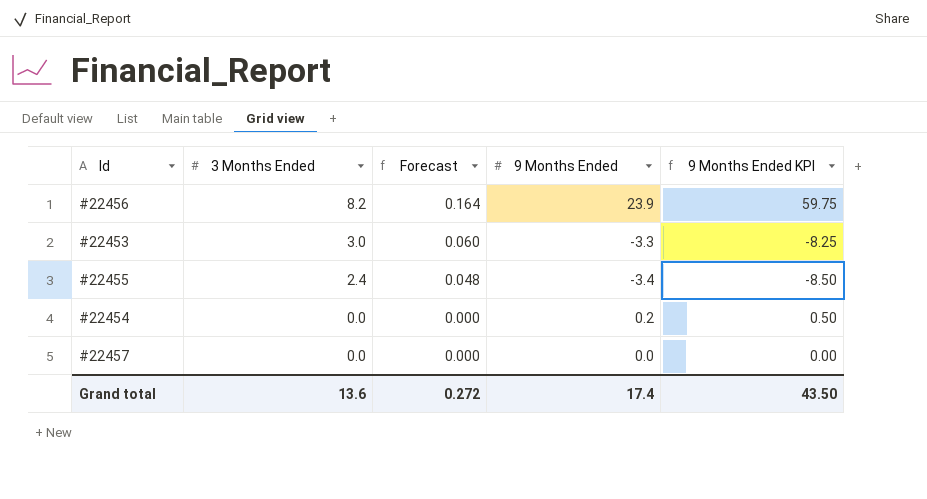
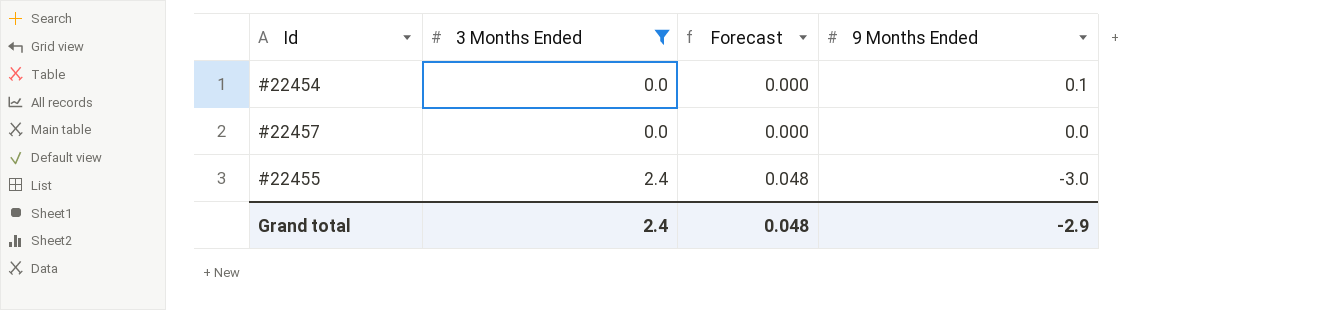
filter: none -> 3 Months Ended <= 2.4
row order: 3 Months Ended descending -> 3 Months Ended ascending
column 9 Months Ended KPI | formula: [9 Months Ended] * 2.5 -> none
#22454 | 9 Months Ended: 0.2 -> 0.1
#22455 | 9 Months Ended: -3.4 -> -3.0
Grand total | 3 Months Ended: 13.6 -> 2.4
Grand total | Forecast: 0.272 -> 0.048
Grand total | 9 Months Ended: 17.4 -> -2.9

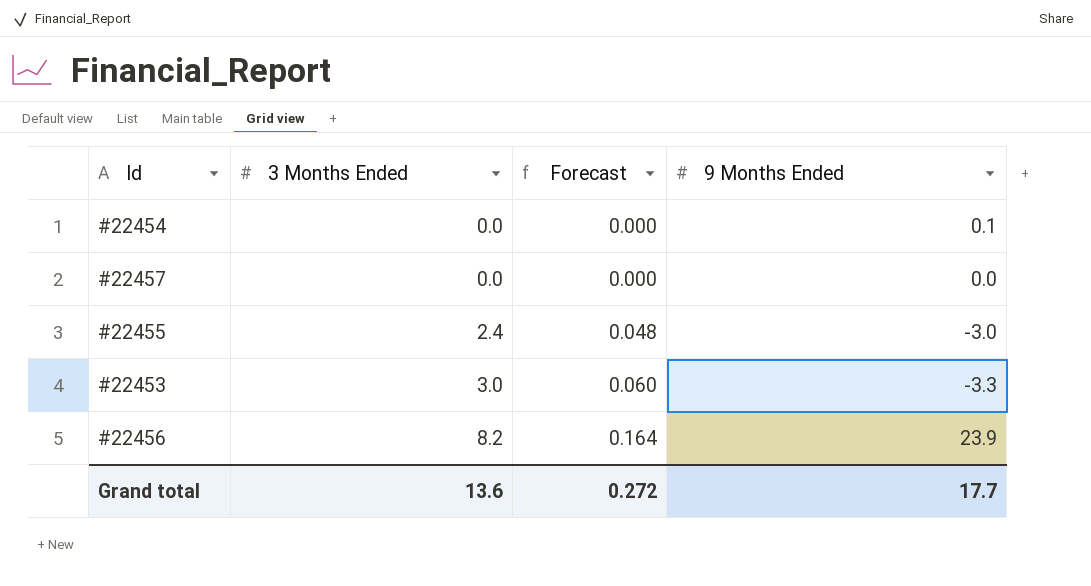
filter: 3 Months Ended <= 2.4 -> none
Grand total | 3 Months Ended: 2.4 -> 13.6
Grand total | Forecast: 0.048 -> 0.272
Grand total | 9 Months Ended: -2.9 -> 17.7

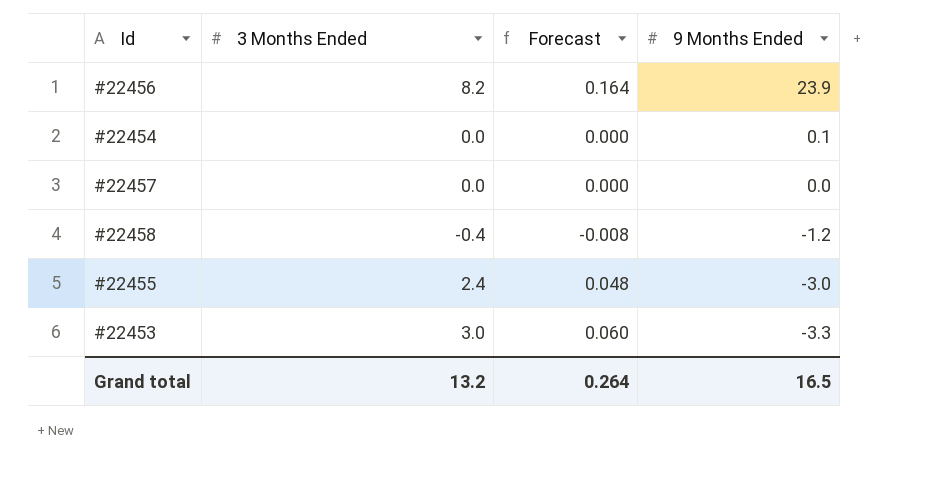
row order: 3 Months Ended ascending -> 9 Months Ended descending
row #22458: none -> -0.4 | -0.008 | -1.2
Grand total | 3 Months Ended: 13.6 -> 13.2
Grand total | Forecast: 0.272 -> 0.264
Grand total | 9 Months Ended: 17.7 -> 16.5

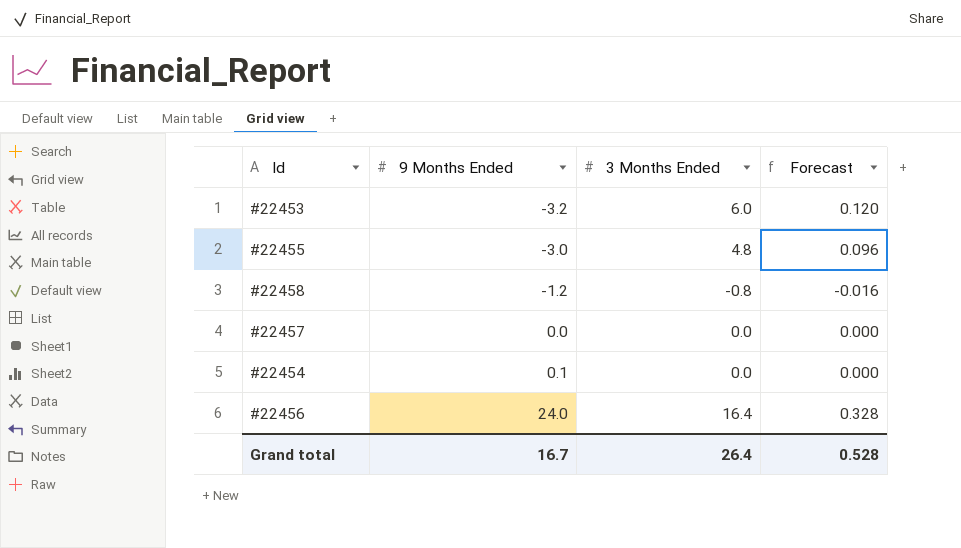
row order: 9 Months Ended descending -> 9 Months Ended ascending
column 9 Months Ended | position: 4 -> 2
#22453 | 9 Months Ended: -3.3 -> -3.2
#22453 | 3 Months Ended: 3.0 -> 6.0
#22453 | Forecast: 0.060 -> 0.120
#22455 | 3 Months Ended: 2.4 -> 4.8
#22455 | Forecast: 0.048 -> 0.096
#22458 | 3 Months Ended: -0.4 -> -0.8
#22458 | Forecast: -0.008 -> -0.016
#22456 | 9 Months Ended: 23.9 -> 24.0
#22456 | 3 Months Ended: 8.2 -> 16.4
#22456 | Forecast: 0.164 -> 0.328
Grand total | 9 Months Ended: 16.5 -> 16.7
Grand total | 3 Months Ended: 13.2 -> 26.4
Grand total | Forecast: 0.264 -> 0.528

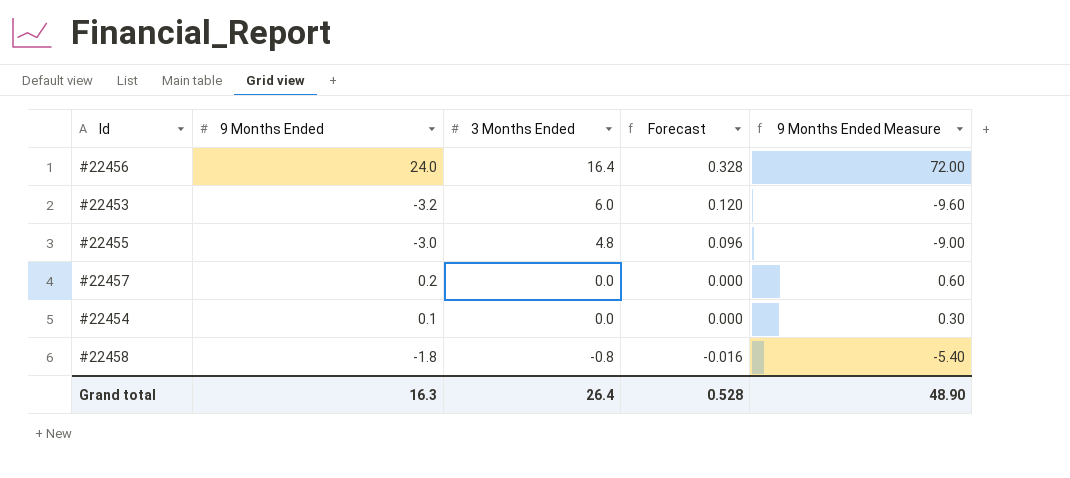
row order: 9 Months Ended ascending -> 3 Months Ended descending
column 9 Months Ended Measure | formula: none -> [9 Months Ended] * 3
#22457 | 9 Months Ended: 0.0 -> 0.2
#22458 | 9 Months Ended: -1.2 -> -1.8
Grand total | 9 Months Ended: 16.7 -> 16.3

